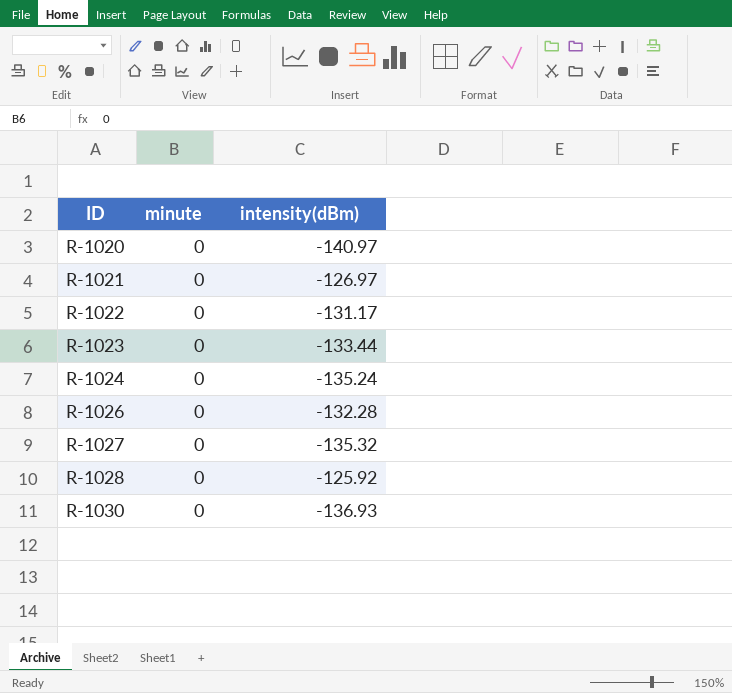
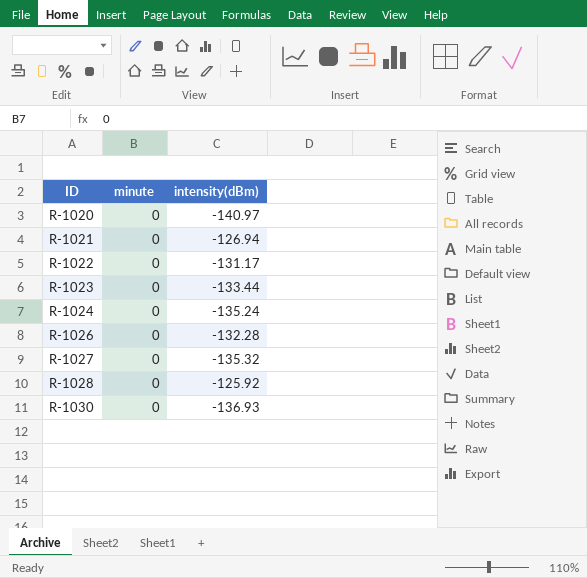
R-1021 | intensity(dBm): -126.97 -> -126.94

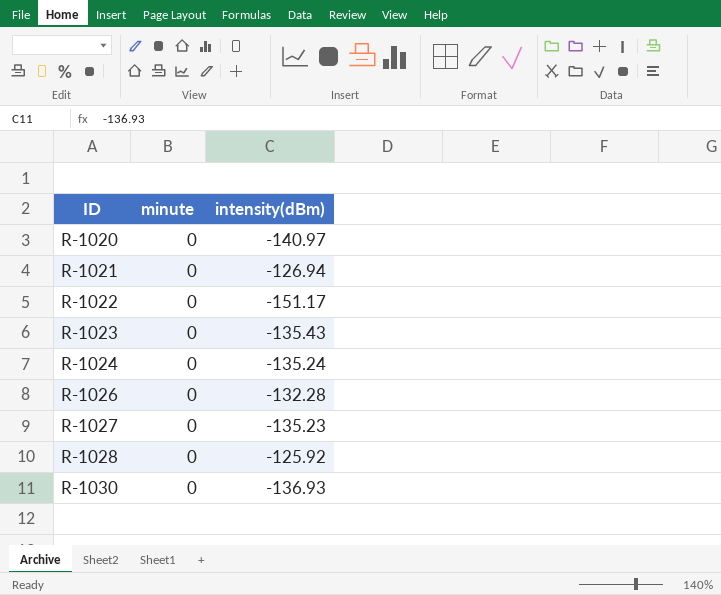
R-1022 | intensity(dBm): -131.17 -> -151.17
R-1023 | intensity(dBm): -133.44 -> -135.43
R-1027 | intensity(dBm): -135.32 -> -135.23

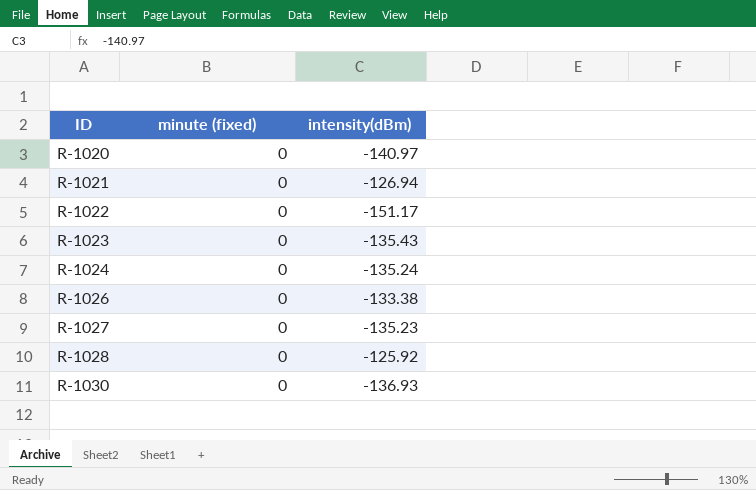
column name: minute -> minute (fixed)
R-1026 | intensity(dBm): -132.28 -> -133.38

